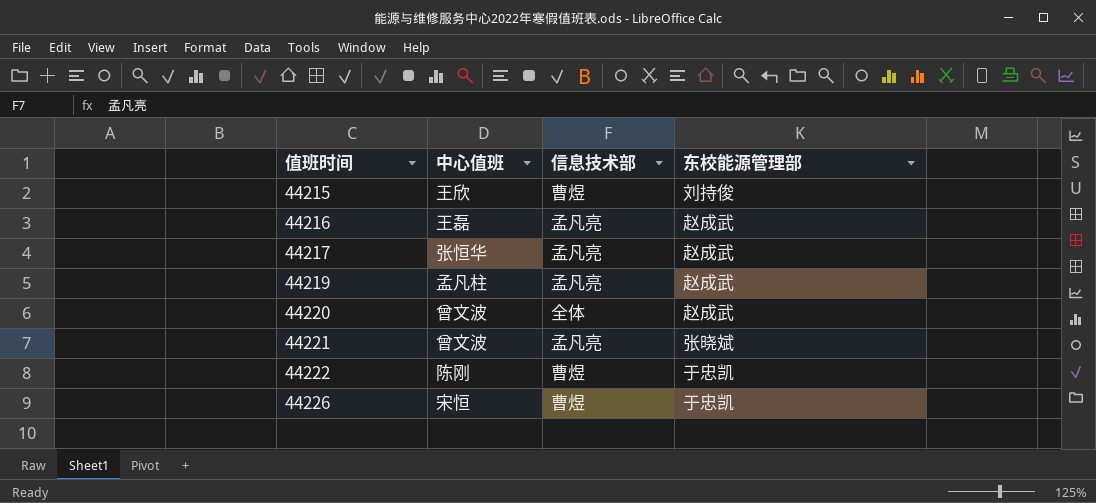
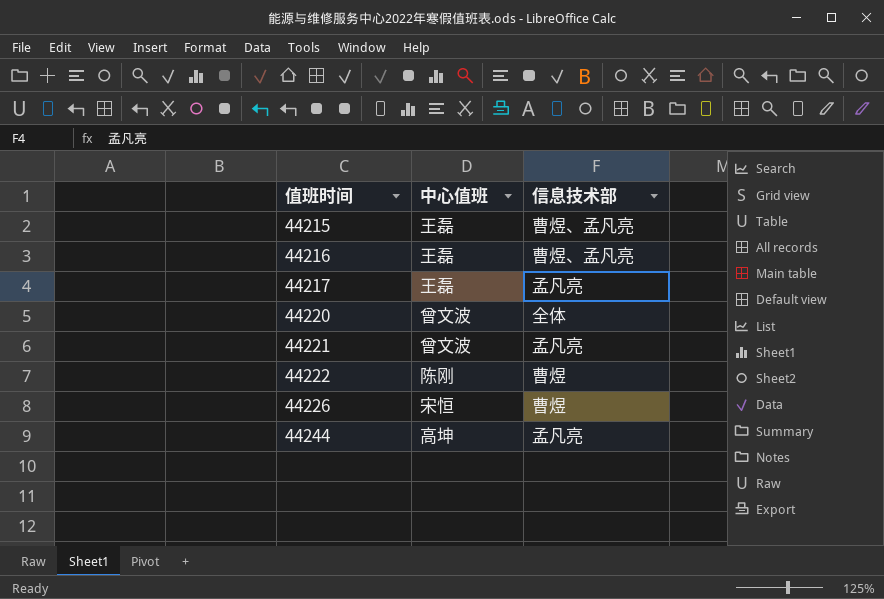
column 东校能源管理部 | position: 4 -> none
row 44219: 孟凡柱 | 孟凡亮 | 赵成武 -> none
44215 | 中心值班: 王欣 -> 王磊
44215 | 信息技术部: 曹煜 -> 曹煜、孟凡亮
44216 | 信息技术部: 孟凡亮 -> 曹煜、孟凡亮
44217 | 中心值班: 张恒华 -> 王磊
row 44244: none -> 高坤 | 孟凡亮

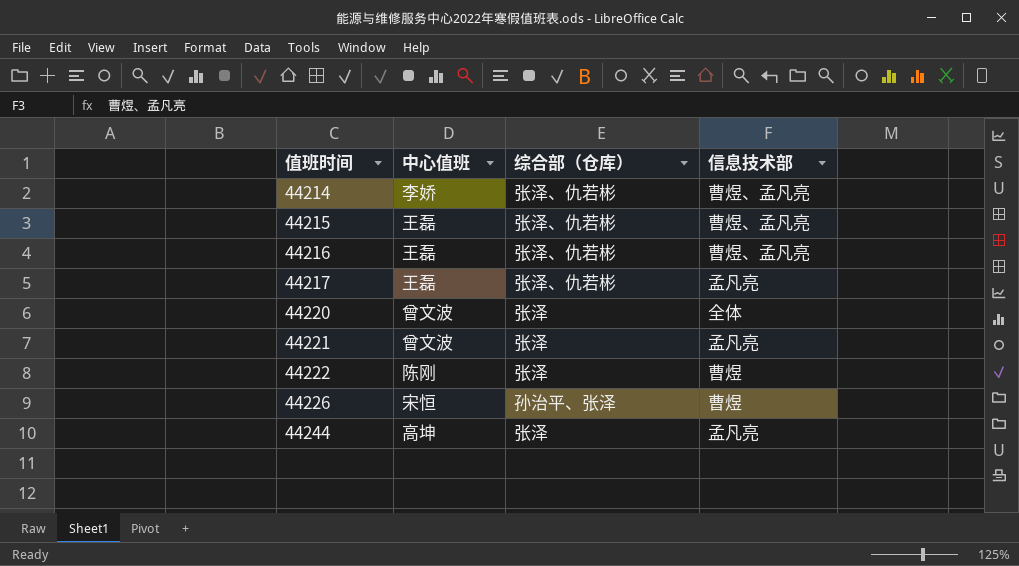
column 综合部（仓库） | position: none -> 3
row 44214: none -> 李娇 | 张泽、仇若彬 | 曹煜、孟凡亮

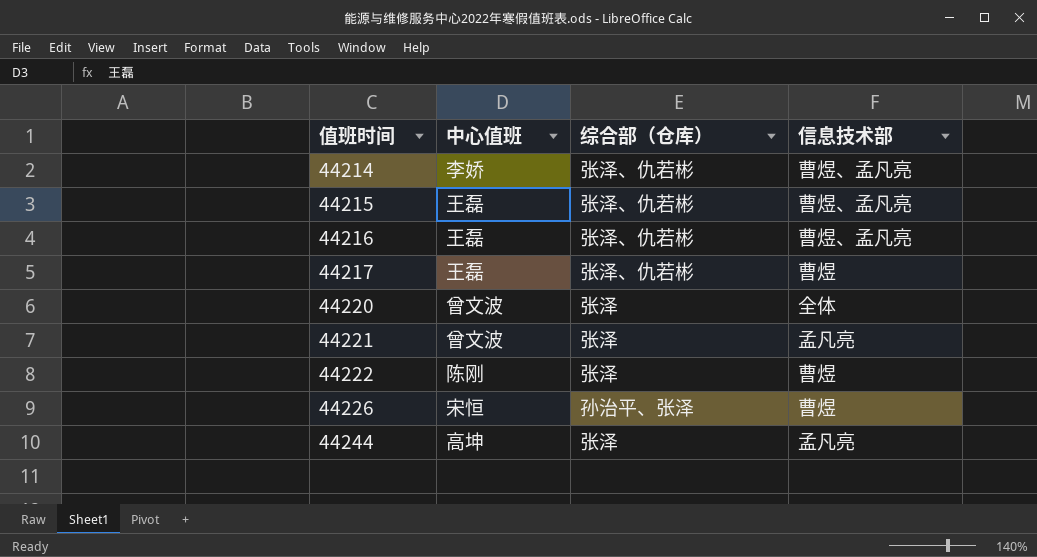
44217 | 信息技术部: 孟凡亮 -> 曹煜

